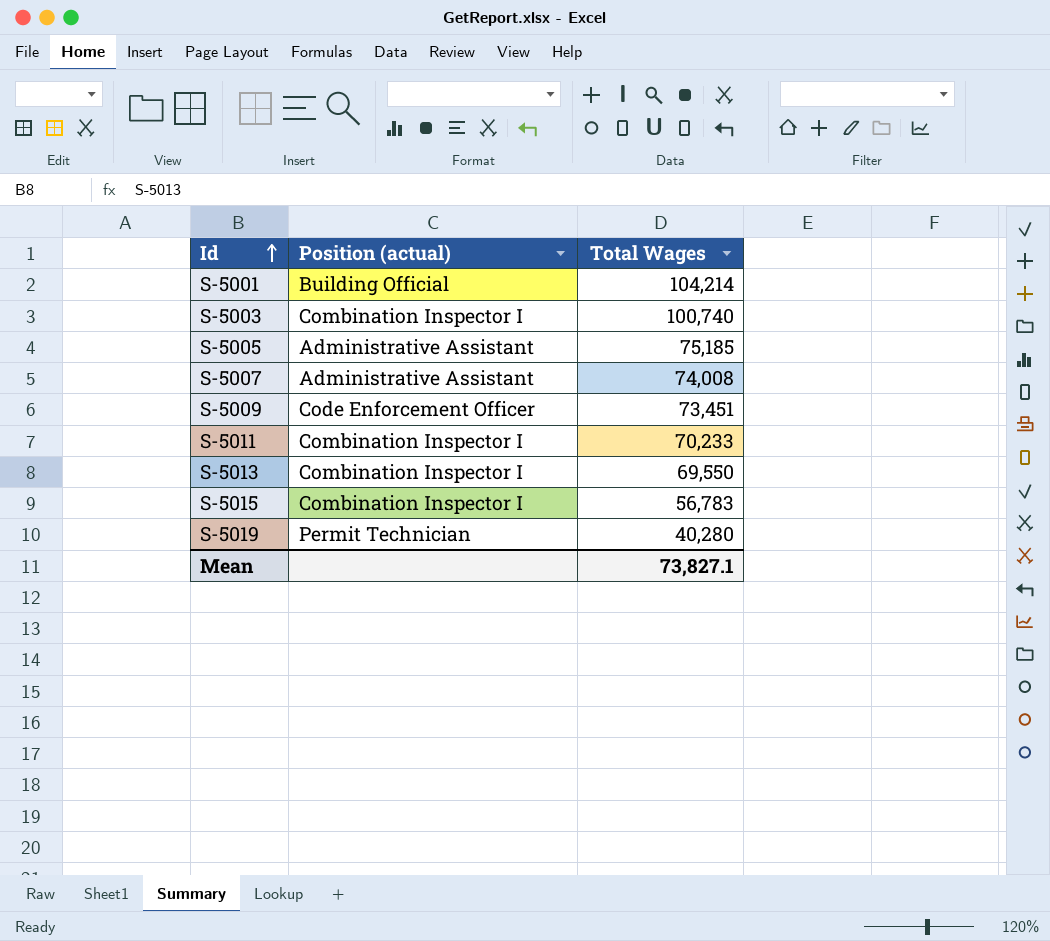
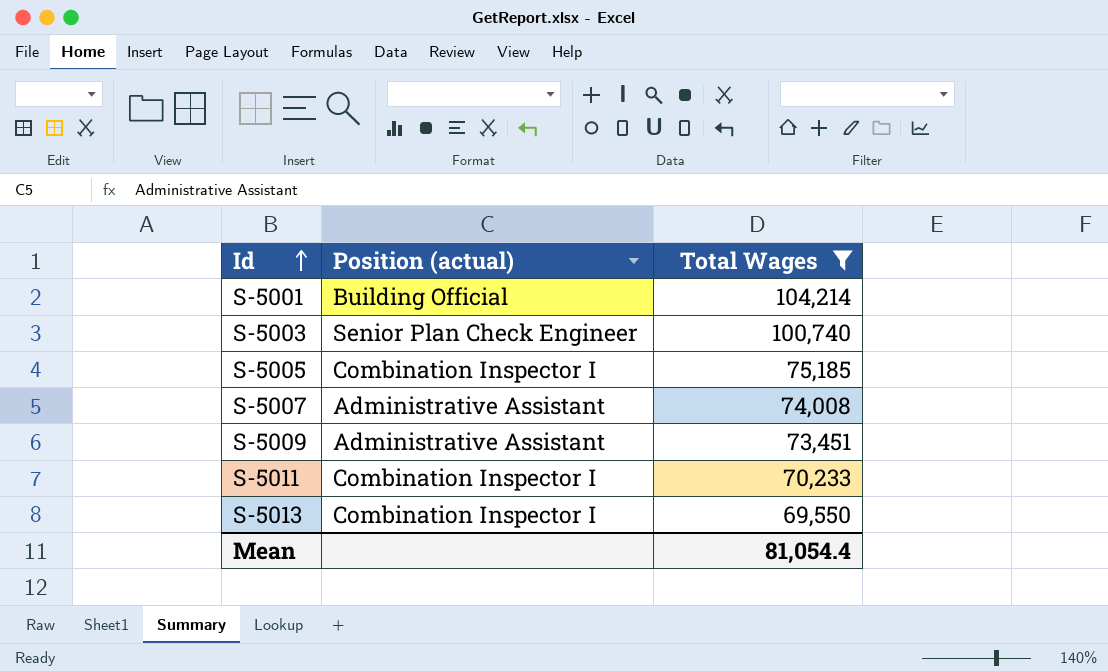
filter: none -> Total Wages >= 69,550
S-5003 | Position (actual): Combination Inspector I -> Senior Plan Check Engineer
S-5005 | Position (actual): Administrative Assistant -> Combination Inspector I
S-5009 | Position (actual): Code Enforcement Officer -> Administrative Assistant
Mean | Total Wages: 73,827.1 -> 81,054.4

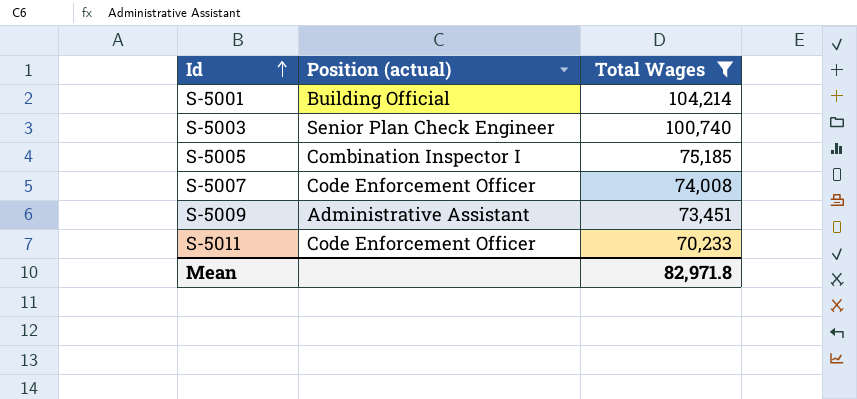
row S-5013: Combination Inspector I | 69,550 -> none
S-5007 | Position (actual): Administrative Assistant -> Code Enforcement Officer
S-5011 | Position (actual): Combination Inspector I -> Code Enforcement Officer
Mean | Total Wages: 81,054.4 -> 82,971.8

